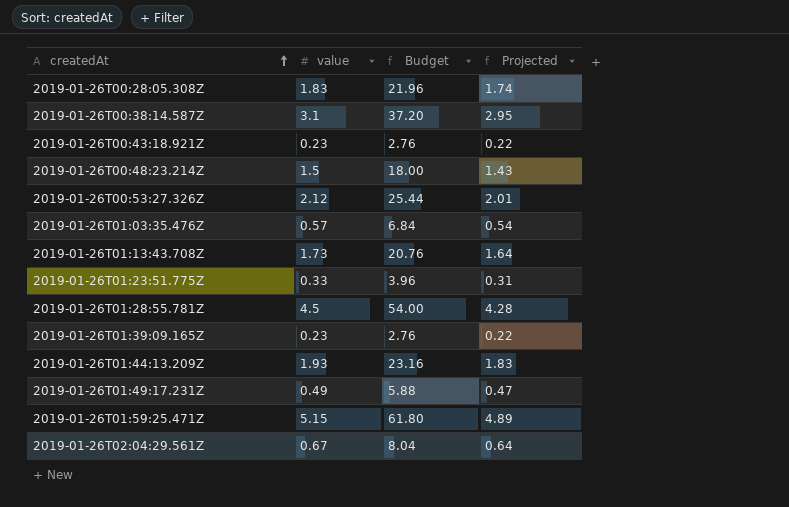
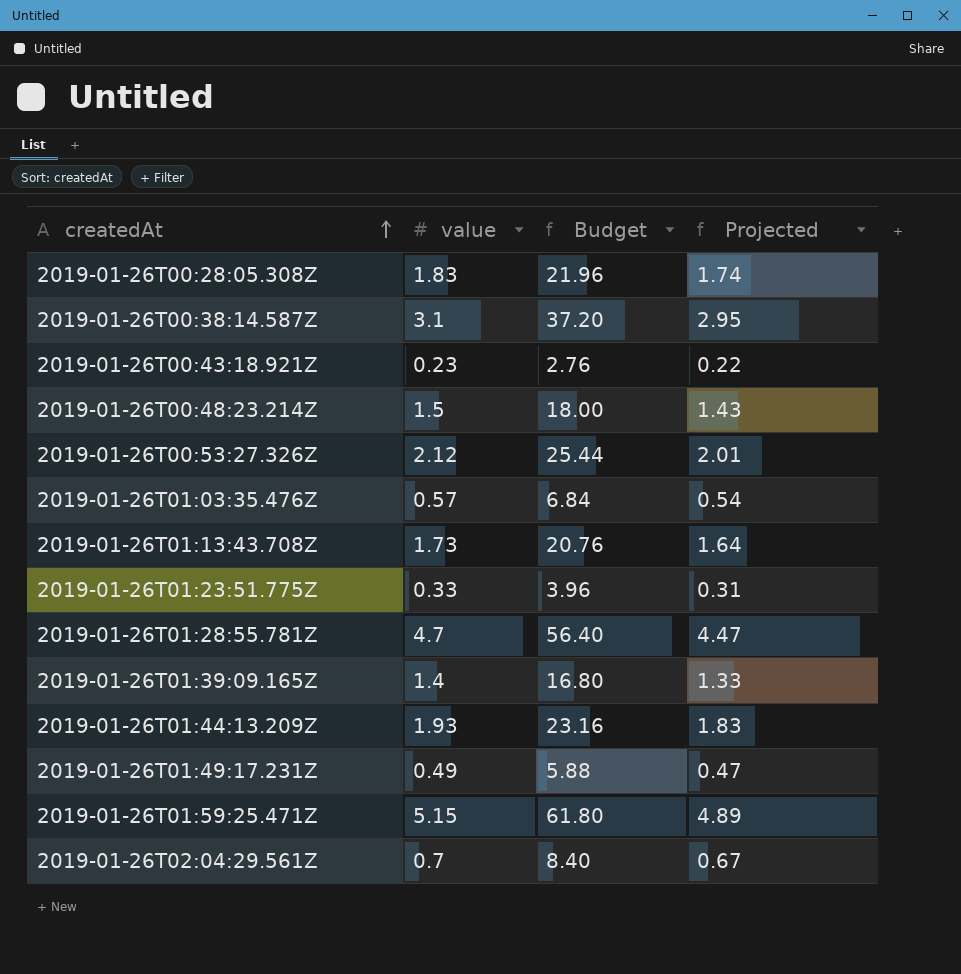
2019-01-26T01:28:55.781Z | value: 4.5 -> 4.7
2019-01-26T01:28:55.781Z | Budget: 54.00 -> 56.40
2019-01-26T01:28:55.781Z | Projected: 4.28 -> 4.47
2019-01-26T01:39:09.165Z | value: 0.23 -> 1.4
2019-01-26T01:39:09.165Z | Budget: 2.76 -> 16.80
2019-01-26T01:39:09.165Z | Projected: 0.22 -> 1.33
2019-01-26T02:04:29.561Z | value: 0.67 -> 0.7
2019-01-26T02:04:29.561Z | Budget: 8.04 -> 8.40
2019-01-26T02:04:29.561Z | Projected: 0.64 -> 0.67

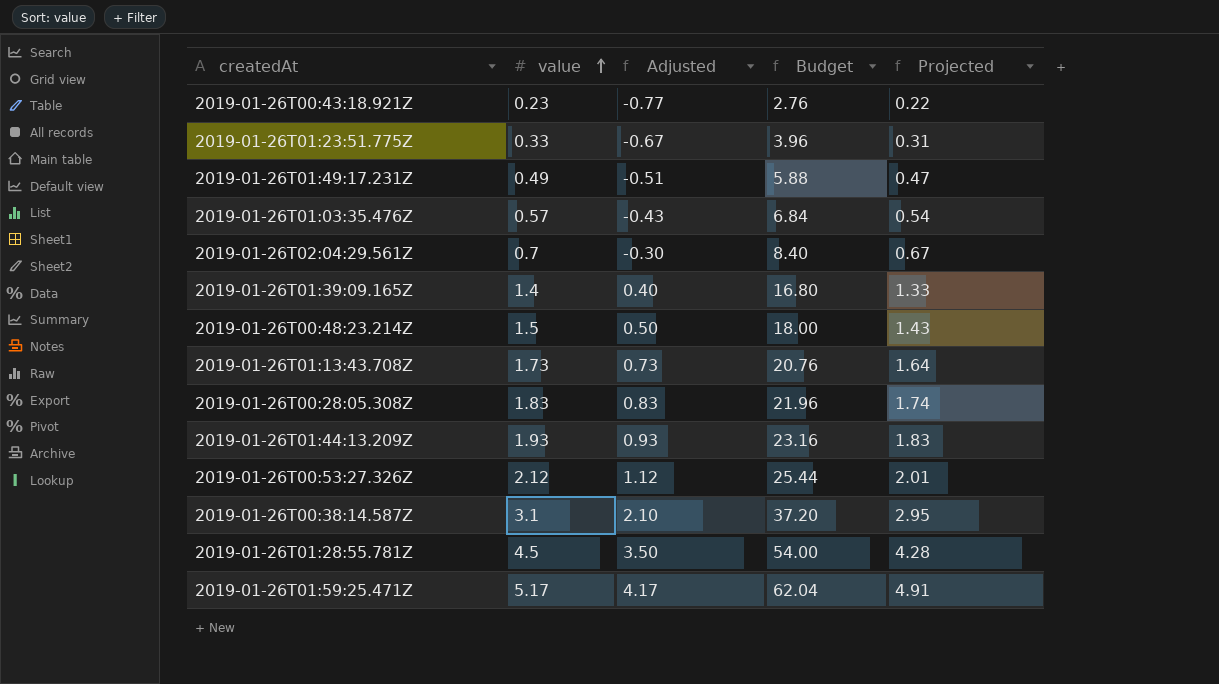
row order: createdAt ascending -> value ascending
column Adjusted | formula: none -> [value] - 1
2019-01-26T01:28:55.781Z | value: 4.7 -> 4.5
2019-01-26T01:28:55.781Z | Budget: 56.40 -> 54.00
2019-01-26T01:28:55.781Z | Projected: 4.47 -> 4.28
2019-01-26T01:59:25.471Z | value: 5.15 -> 5.17
2019-01-26T01:59:25.471Z | Budget: 61.80 -> 62.04
2019-01-26T01:59:25.471Z | Projected: 4.89 -> 4.91

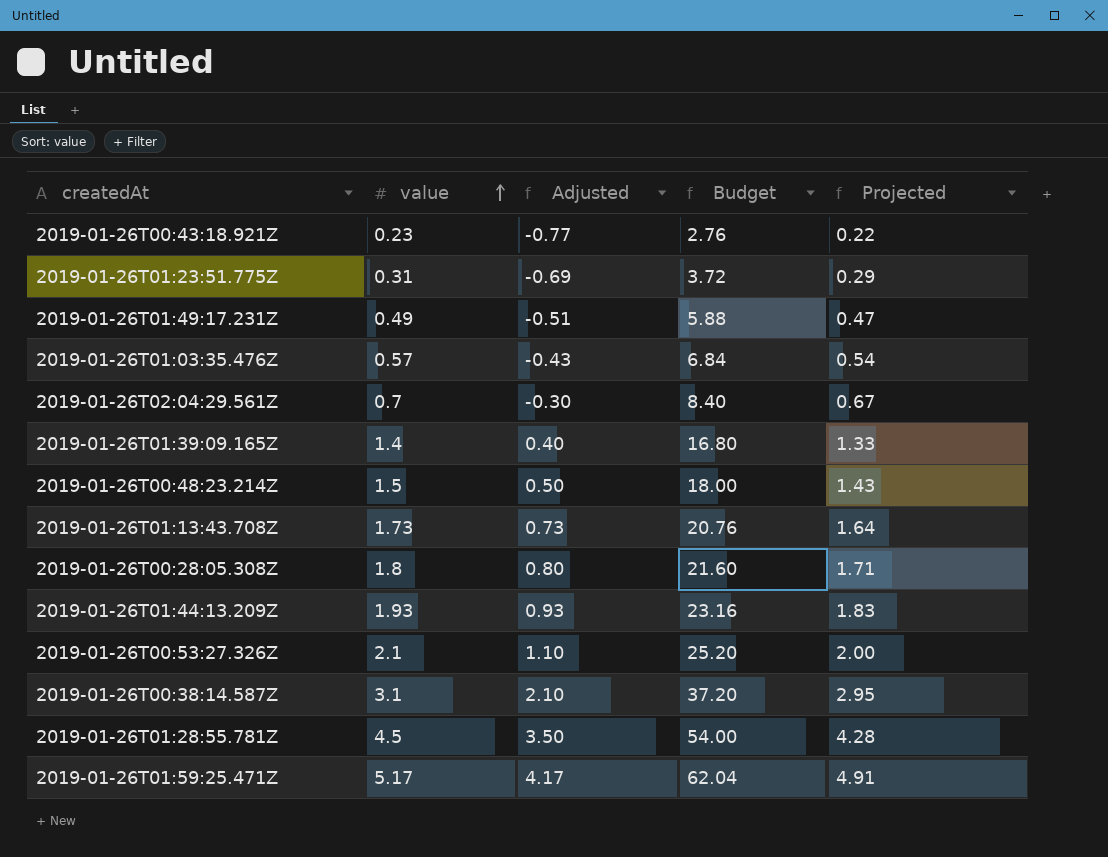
2019-01-26T01:23:51.775Z | value: 0.33 -> 0.31
2019-01-26T01:23:51.775Z | Adjusted: -0.67 -> -0.69
2019-01-26T01:23:51.775Z | Budget: 3.96 -> 3.72
2019-01-26T01:23:51.775Z | Projected: 0.31 -> 0.29
2019-01-26T00:28:05.308Z | value: 1.83 -> 1.8
2019-01-26T00:28:05.308Z | Adjusted: 0.83 -> 0.80
2019-01-26T00:28:05.308Z | Budget: 21.96 -> 21.60
2019-01-26T00:28:05.308Z | Projected: 1.74 -> 1.71
2019-01-26T00:53:27.326Z | value: 2.12 -> 2.1
2019-01-26T00:53:27.326Z | Adjusted: 1.12 -> 1.10
2019-01-26T00:53:27.326Z | Budget: 25.44 -> 25.20
2019-01-26T00:53:27.326Z | Projected: 2.01 -> 2.00

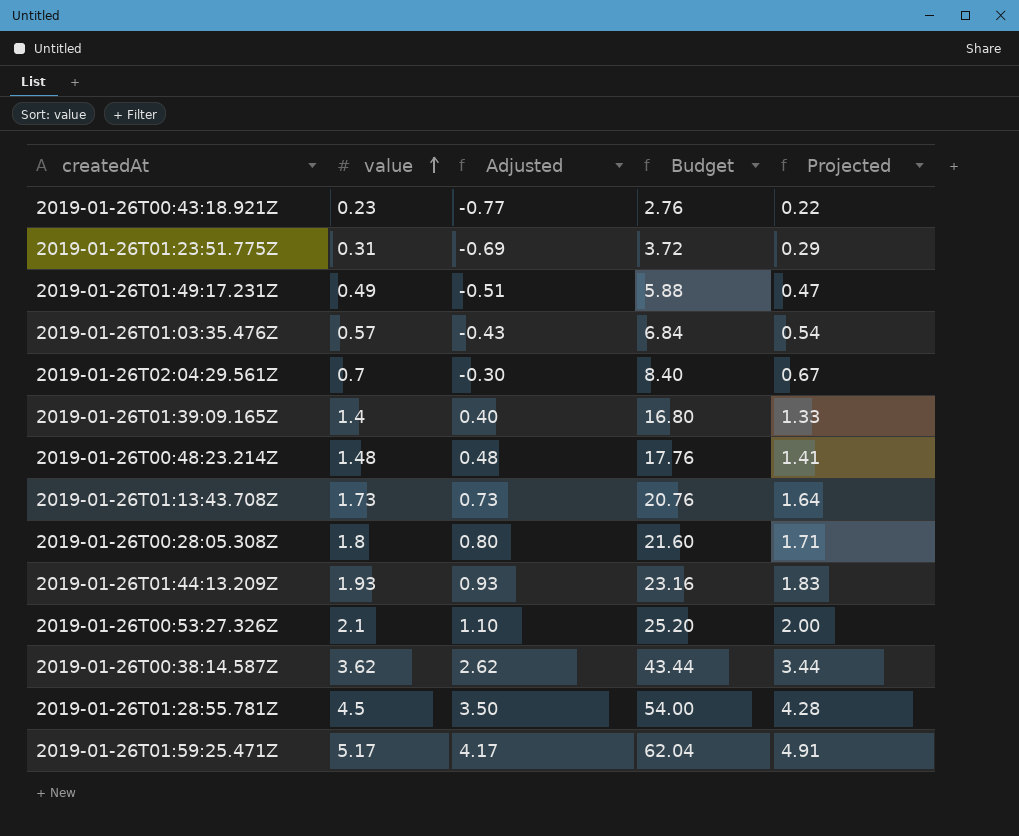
2019-01-26T00:48:23.214Z | value: 1.5 -> 1.48
2019-01-26T00:48:23.214Z | Adjusted: 0.50 -> 0.48
2019-01-26T00:48:23.214Z | Budget: 18.00 -> 17.76
2019-01-26T00:48:23.214Z | Projected: 1.43 -> 1.41
2019-01-26T00:38:14.587Z | value: 3.1 -> 3.62
2019-01-26T00:38:14.587Z | Adjusted: 2.10 -> 2.62
2019-01-26T00:38:14.587Z | Budget: 37.20 -> 43.44
2019-01-26T00:38:14.587Z | Projected: 2.95 -> 3.44

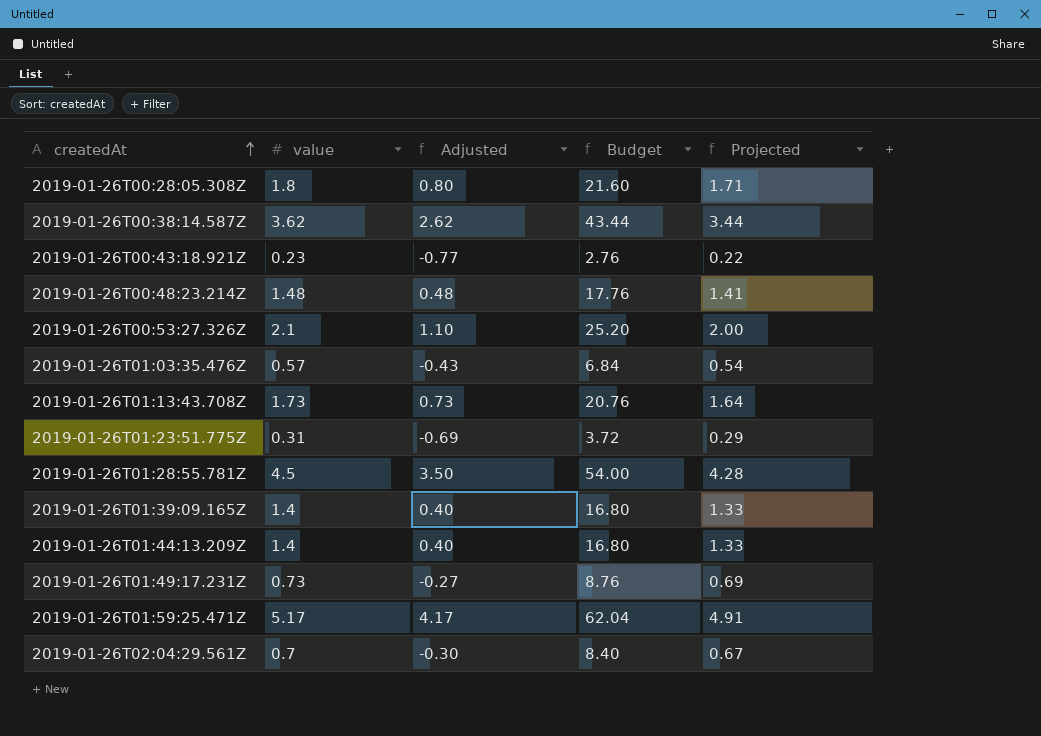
row order: value ascending -> createdAt ascending
2019-01-26T01:44:13.209Z | value: 1.93 -> 1.4
2019-01-26T01:44:13.209Z | Adjusted: 0.93 -> 0.40
2019-01-26T01:44:13.209Z | Budget: 23.16 -> 16.80
2019-01-26T01:44:13.209Z | Projected: 1.83 -> 1.33
2019-01-26T01:49:17.231Z | value: 0.49 -> 0.73
2019-01-26T01:49:17.231Z | Adjusted: -0.51 -> -0.27
2019-01-26T01:49:17.231Z | Budget: 5.88 -> 8.76
2019-01-26T01:49:17.231Z | Projected: 0.47 -> 0.69

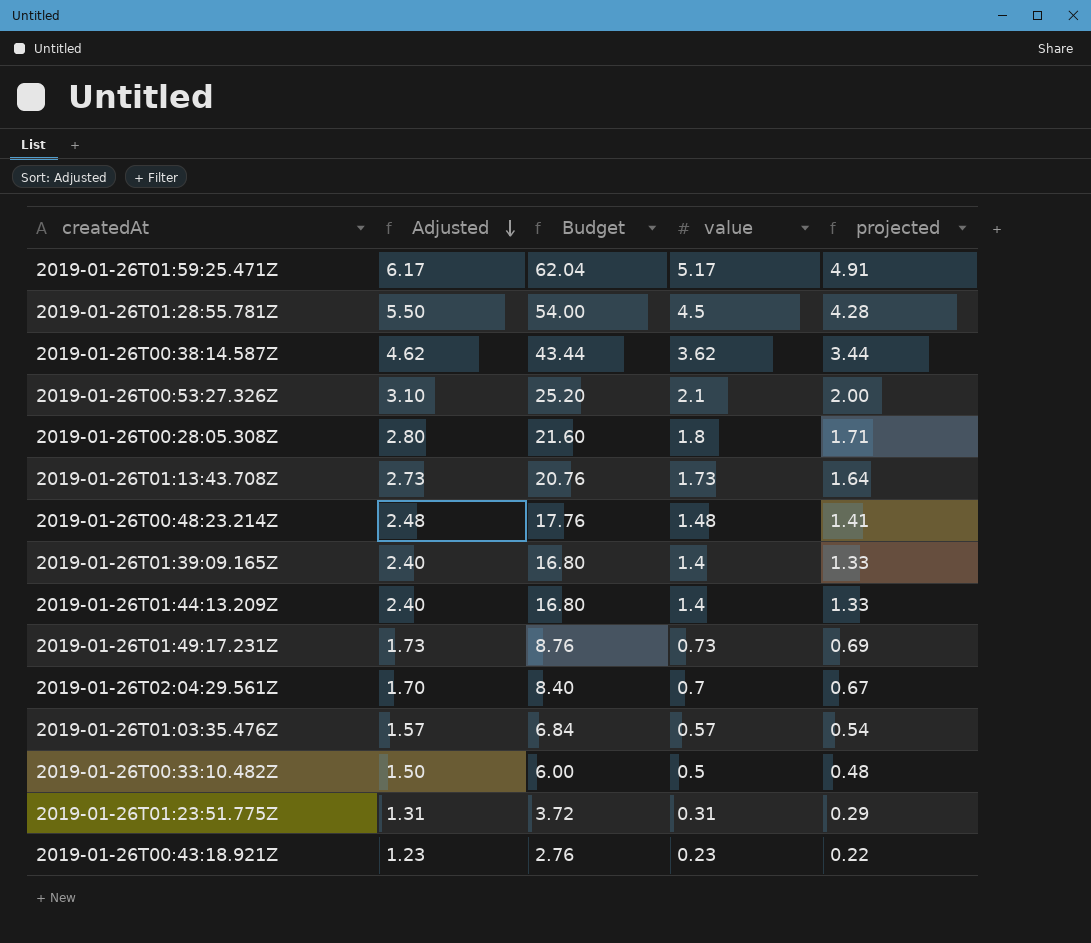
row order: createdAt ascending -> Adjusted descending
column Adjusted | formula: [value] - 1 -> [value] + 1
column value | position: 2 -> 4
column name: Projected -> projected
row 2019-01-26T00:33:10.482Z: none -> 1.50 | 6.00 | 0.5 | 0.48

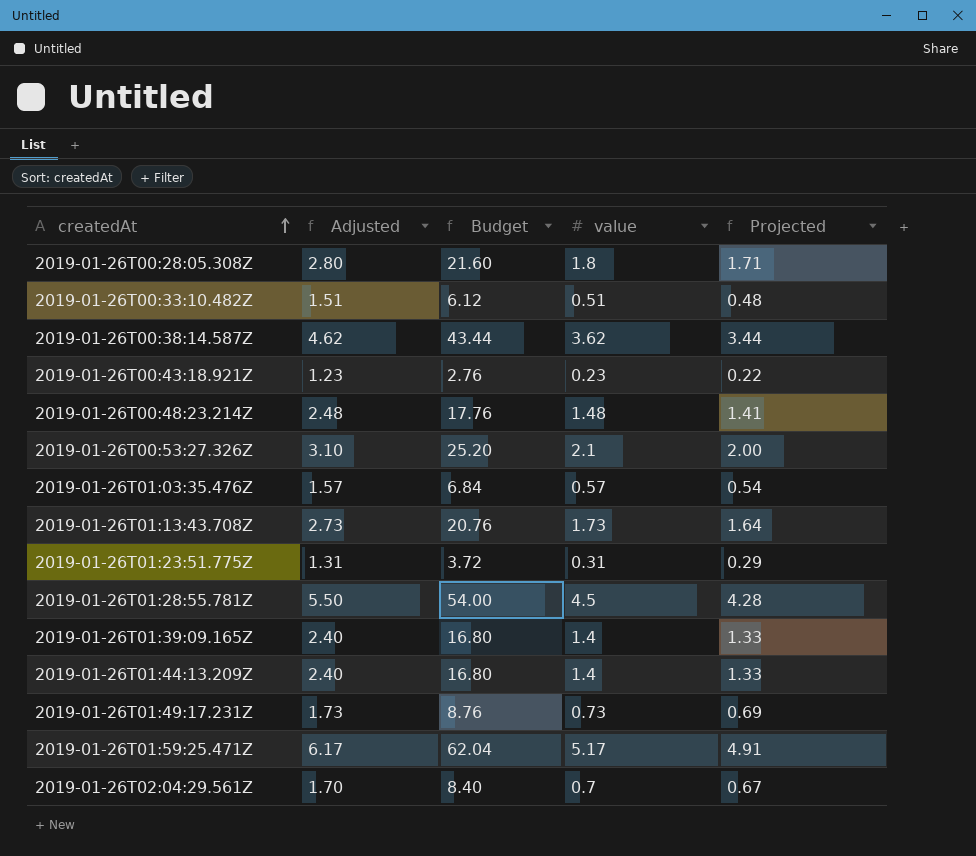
row order: Adjusted descending -> createdAt ascending
column name: projected -> Projected
2019-01-26T00:33:10.482Z | Adjusted: 1.50 -> 1.51
2019-01-26T00:33:10.482Z | Budget: 6.00 -> 6.12
2019-01-26T00:33:10.482Z | value: 0.5 -> 0.51

